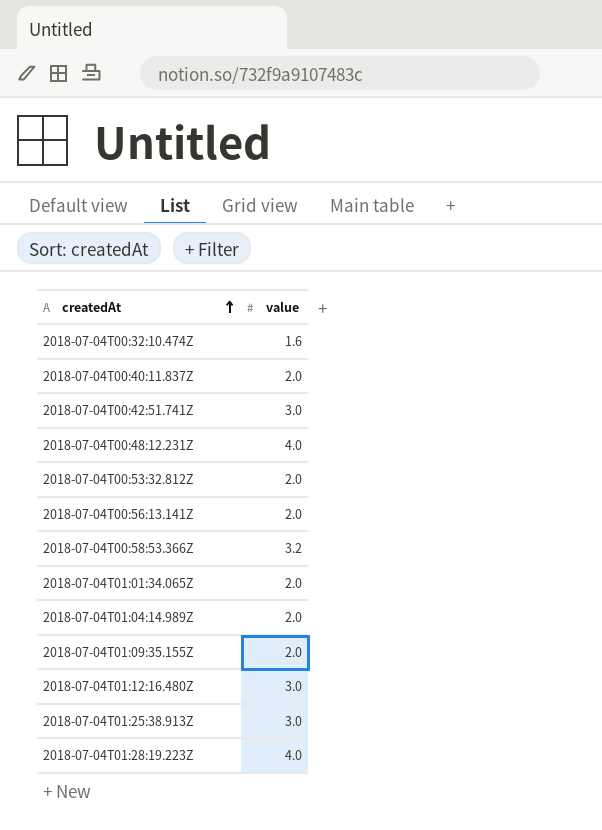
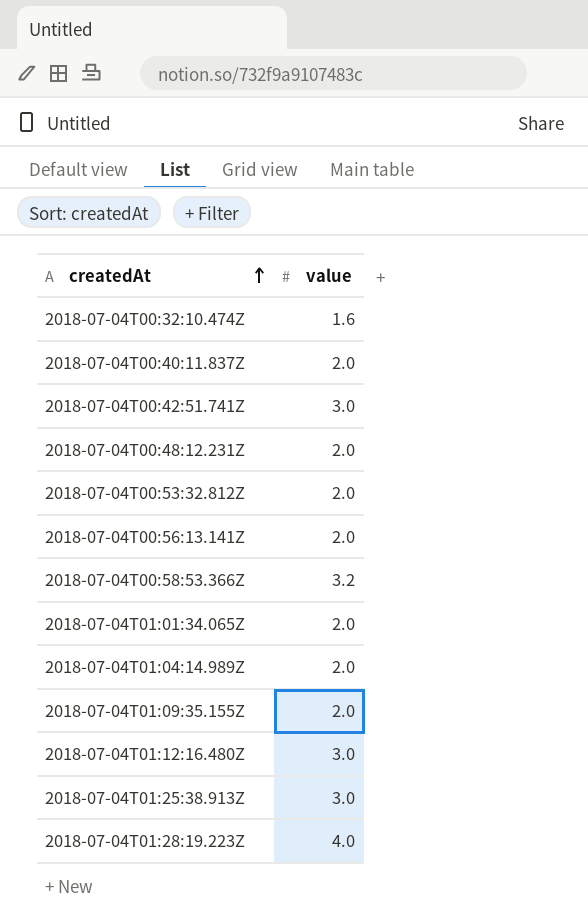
2018-07-04T00:48:12.231Z | value: 4.0 -> 2.0

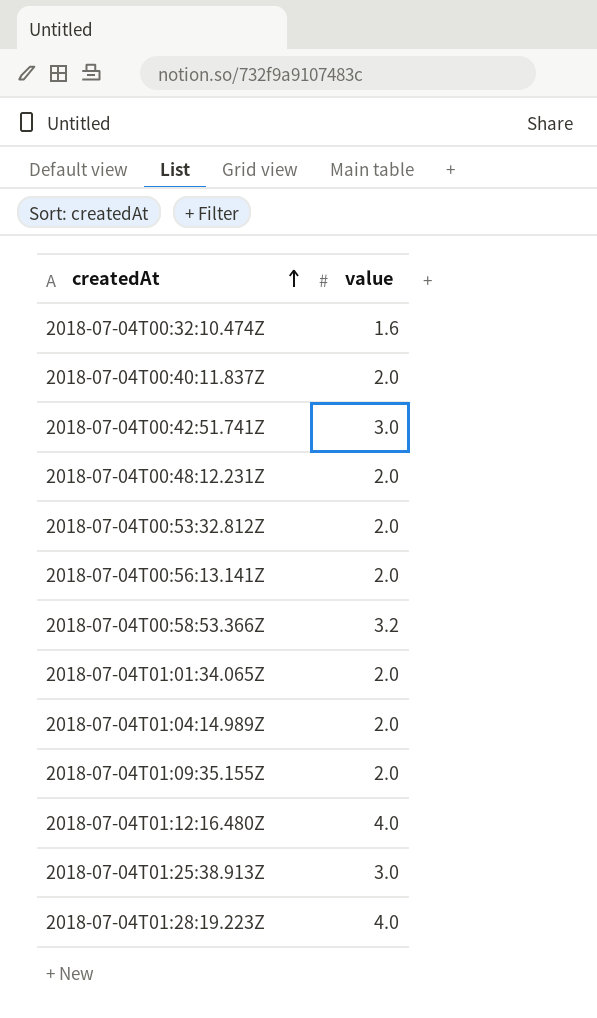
2018-07-04T01:12:16.480Z | value: 3.0 -> 4.0

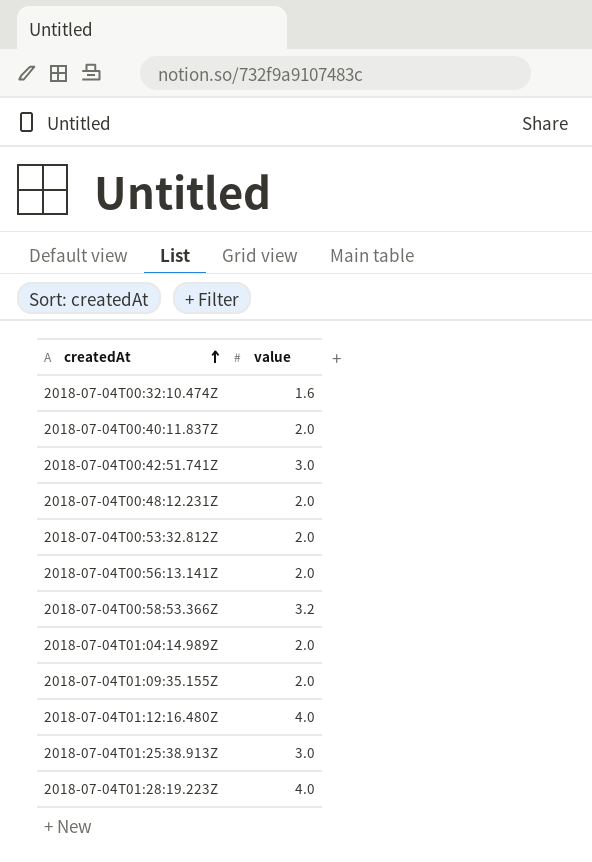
row 2018-07-04T01:01:34.065Z: 2.0 -> none

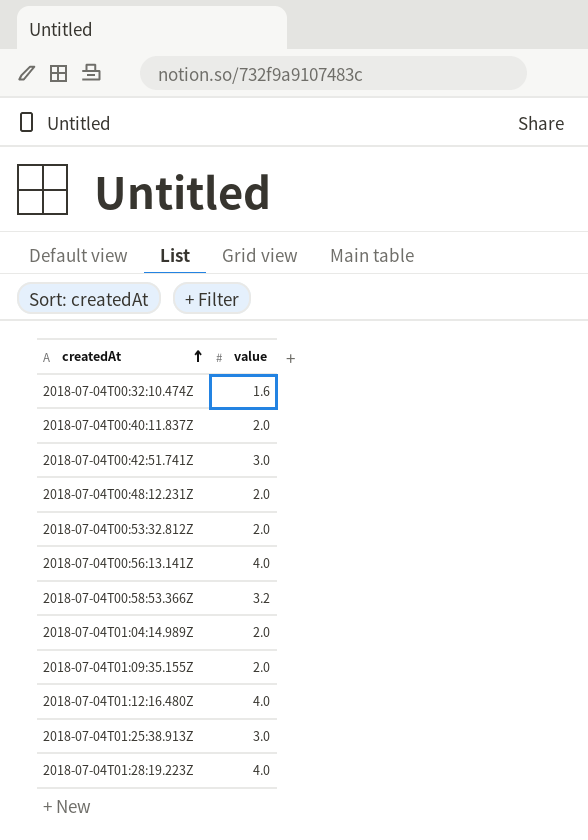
2018-07-04T00:56:13.141Z | value: 2.0 -> 4.0

